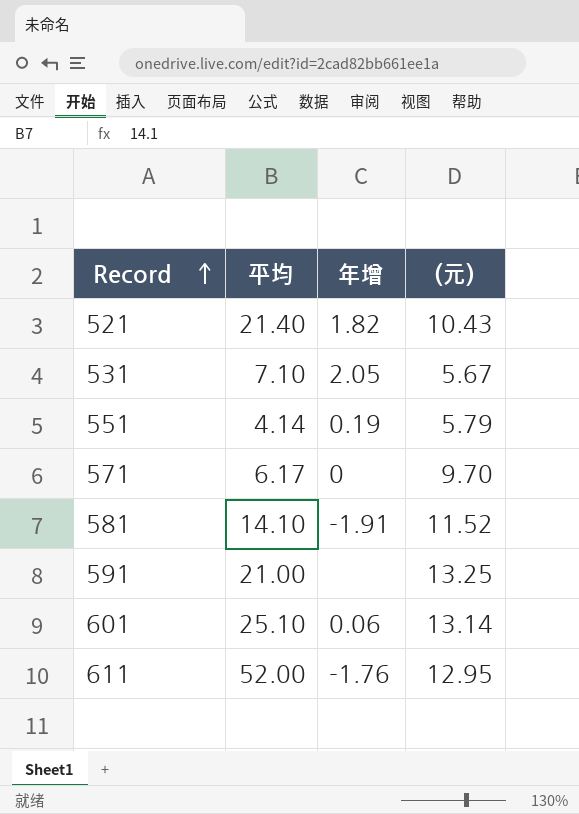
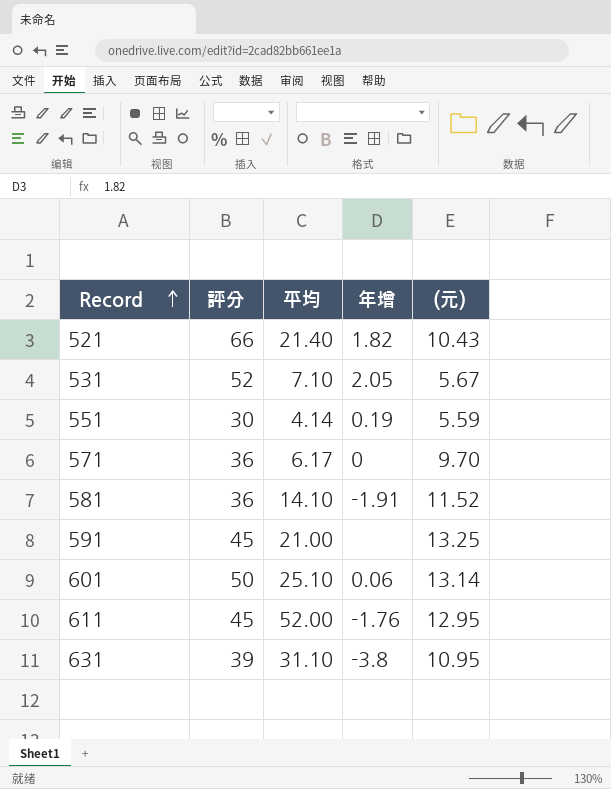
column 評分 | position: none -> 2
551 | (元): 5.79 -> 5.59
row 631: none -> 39 | 31.10 | -3.8 | 10.95

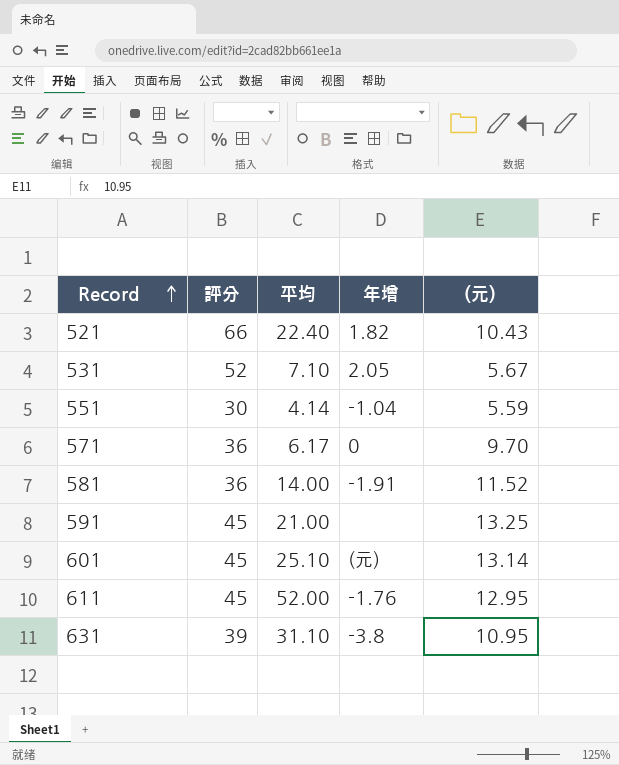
521 | 平均: 21.40 -> 22.40
551 | 年增: 0.19 -> -1.04
581 | 平均: 14.10 -> 14.00
601 | 評分: 50 -> 45
601 | 年增: 0.06 -> (元)

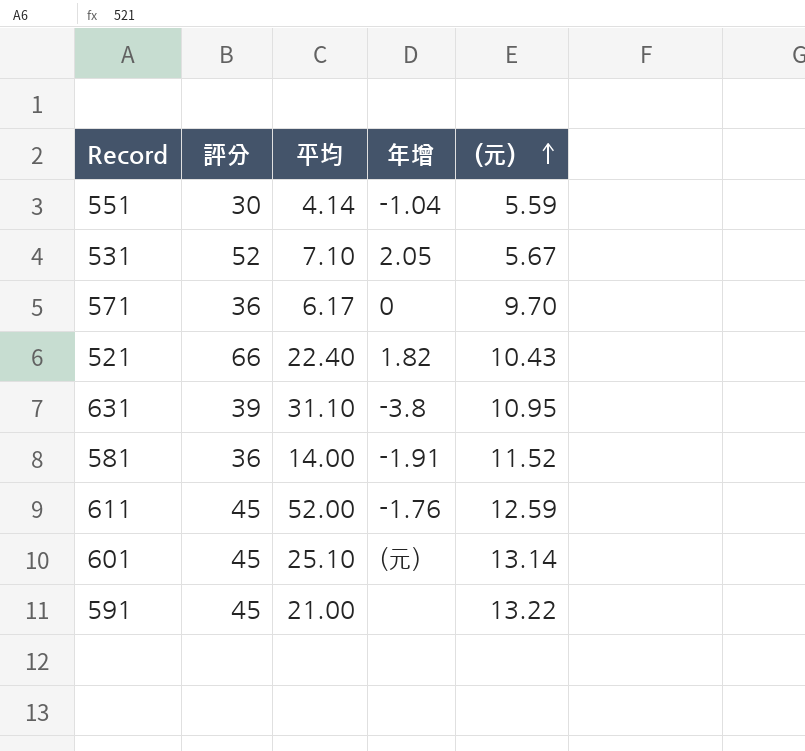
row order: Record ascending -> (元) ascending
611 | (元): 12.95 -> 12.59
591 | (元): 13.25 -> 13.22

